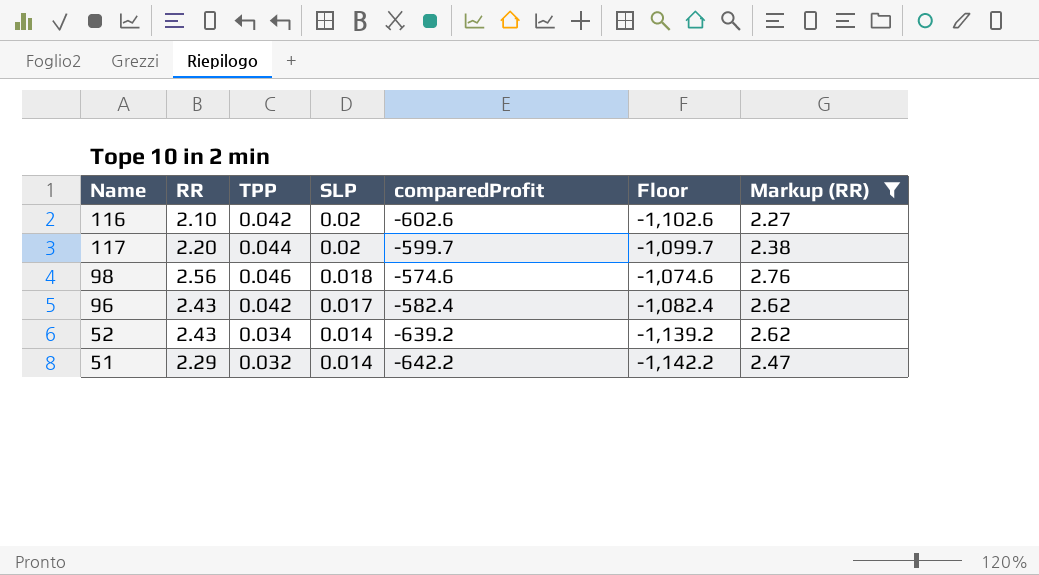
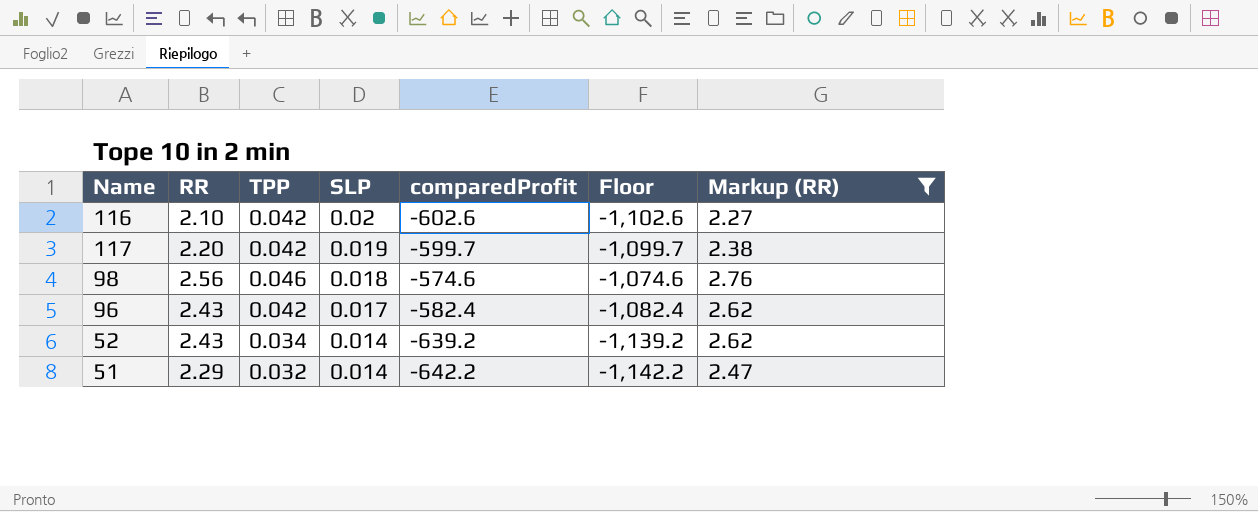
117 | TPP: 0.044 -> 0.042
117 | SLP: 0.02 -> 0.019

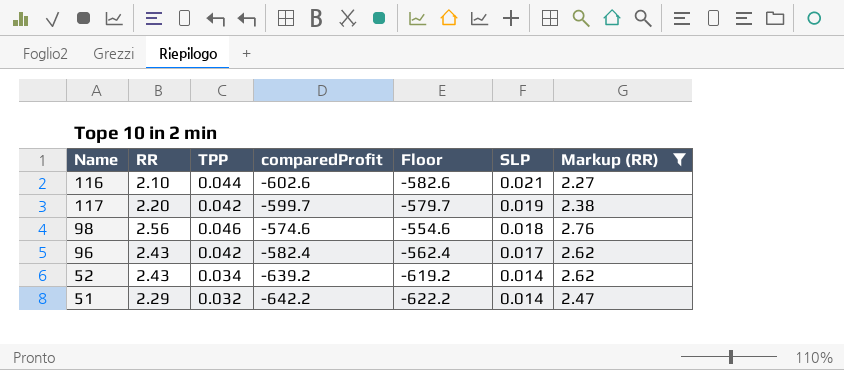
column Floor | formula: [comparedProfit] - 500 -> [comparedProfit] + 20
column SLP | position: 4 -> 6
116 | TPP: 0.042 -> 0.044
116 | SLP: 0.02 -> 0.021

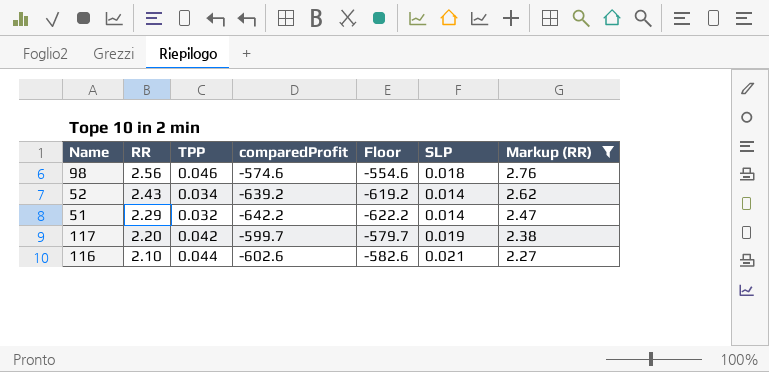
row order: SLP descending -> RR descending
row 96: 2.43 | 0.042 | -582.4 | -562.4 | 0.017 | 2.62 -> none

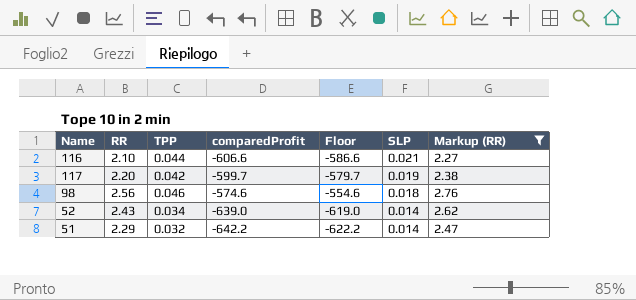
row order: RR descending -> SLP descending
116 | comparedProfit: -602.6 -> -606.6
116 | Floor: -582.6 -> -586.6
52 | comparedProfit: -639.2 -> -639.0
52 | Floor: -619.2 -> -619.0

